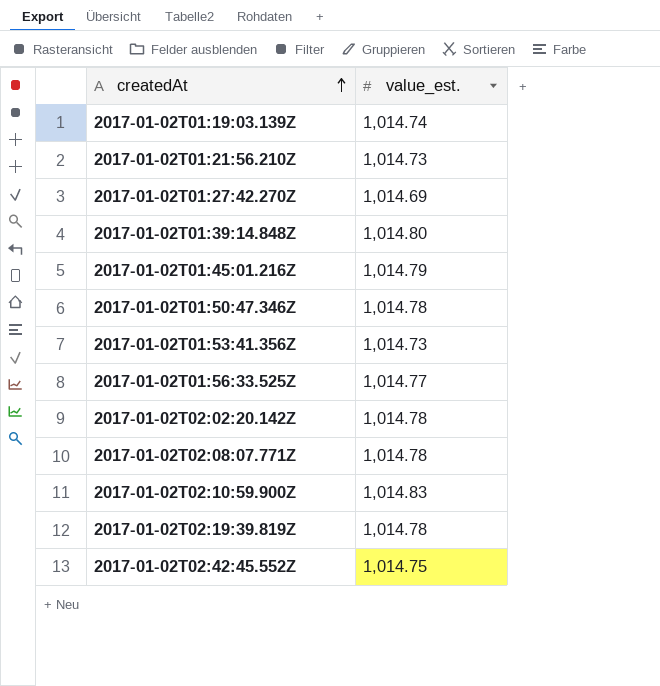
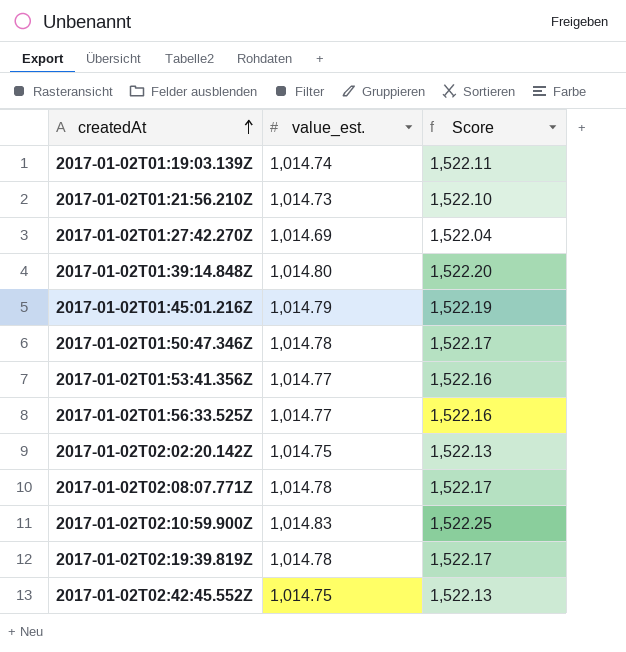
column Score | formula: none -> [value_est.] * 1.5
2017-01-02T01:53:41.356Z | value_est.: 1,014.73 -> 1,014.77
2017-01-02T02:02:20.142Z | value_est.: 1,014.78 -> 1,014.75

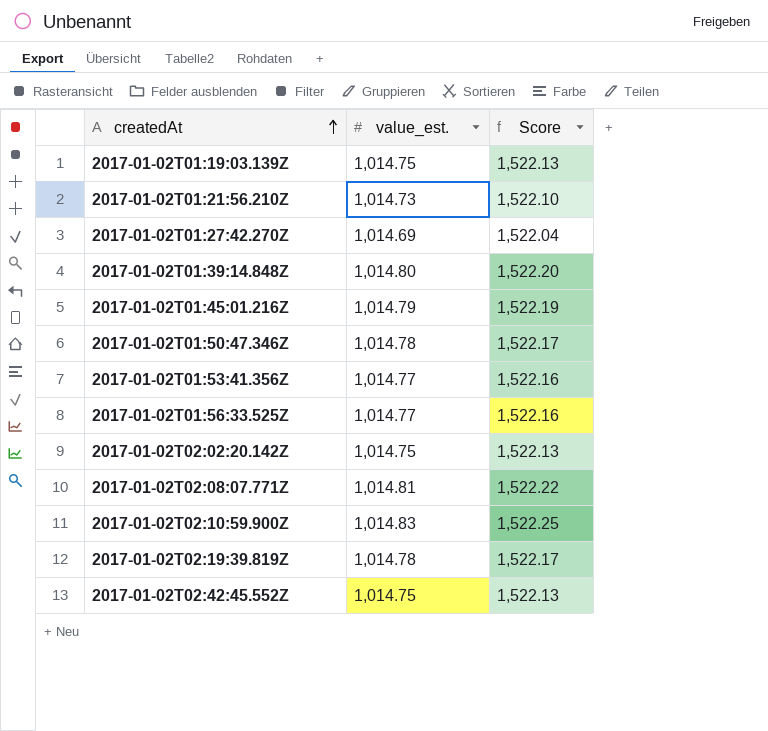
2017-01-02T01:19:03.139Z | value_est.: 1,014.74 -> 1,014.75
2017-01-02T01:19:03.139Z | Score: 1,522.11 -> 1,522.13
2017-01-02T02:08:07.771Z | value_est.: 1,014.78 -> 1,014.81
2017-01-02T02:08:07.771Z | Score: 1,522.17 -> 1,522.22

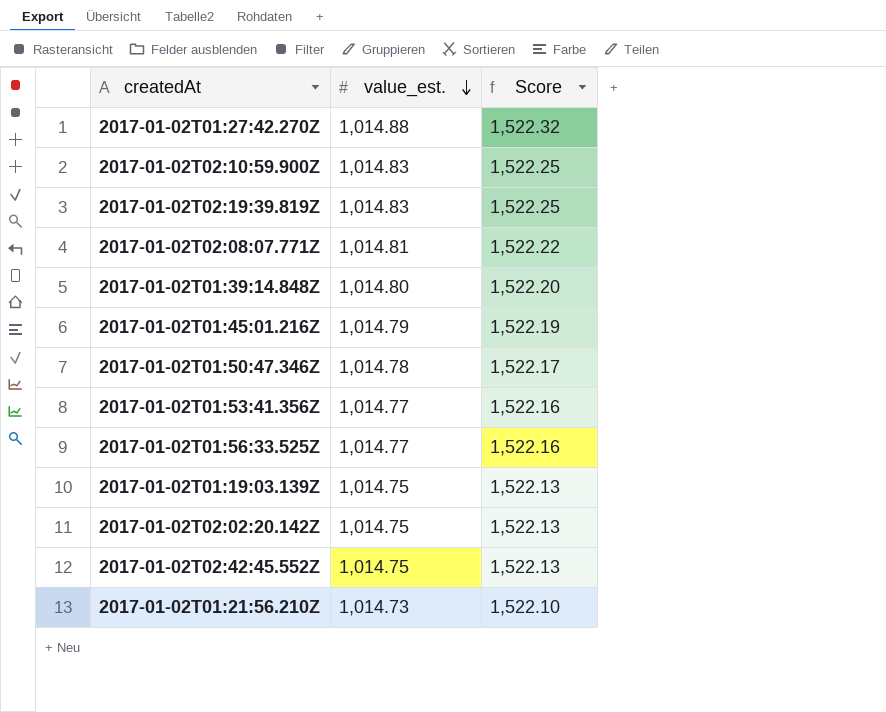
row order: createdAt ascending -> value_est. descending
2017-01-02T01:27:42.270Z | value_est.: 1,014.69 -> 1,014.88
2017-01-02T01:27:42.270Z | Score: 1,522.04 -> 1,522.32
2017-01-02T02:19:39.819Z | value_est.: 1,014.78 -> 1,014.83
2017-01-02T02:19:39.819Z | Score: 1,522.17 -> 1,522.25

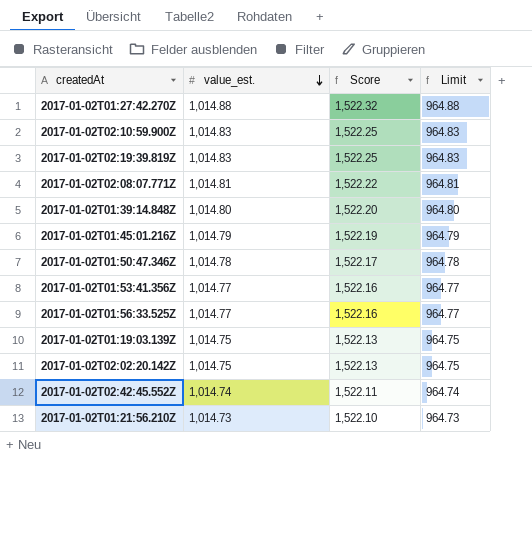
column Limit | formula: none -> [value_est.] - 50
2017-01-02T02:42:45.552Z | value_est.: 1,014.75 -> 1,014.74
2017-01-02T02:42:45.552Z | Score: 1,522.13 -> 1,522.11

